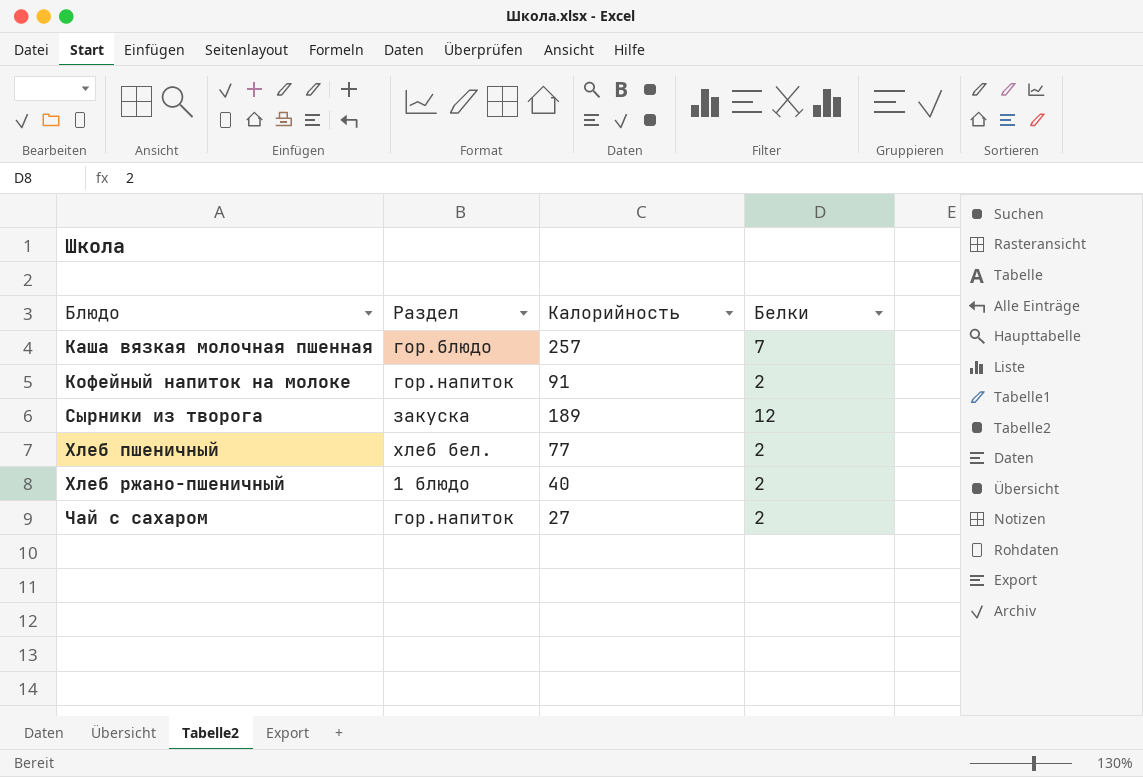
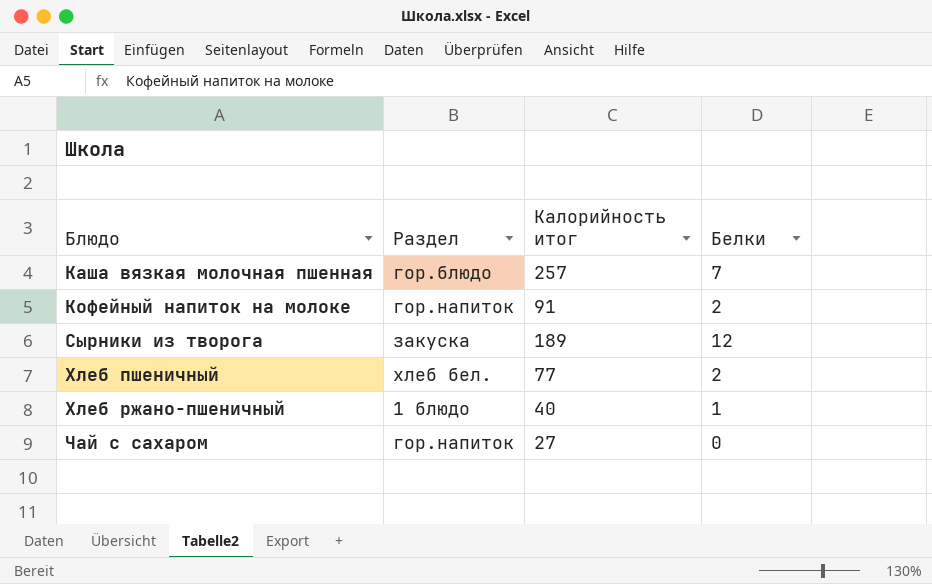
column name: Калорийность -> Калорийность итог
Хлеб ржано-пшеничный | Белки: 2 -> 1
Чай с сахаром | Белки: 2 -> 0

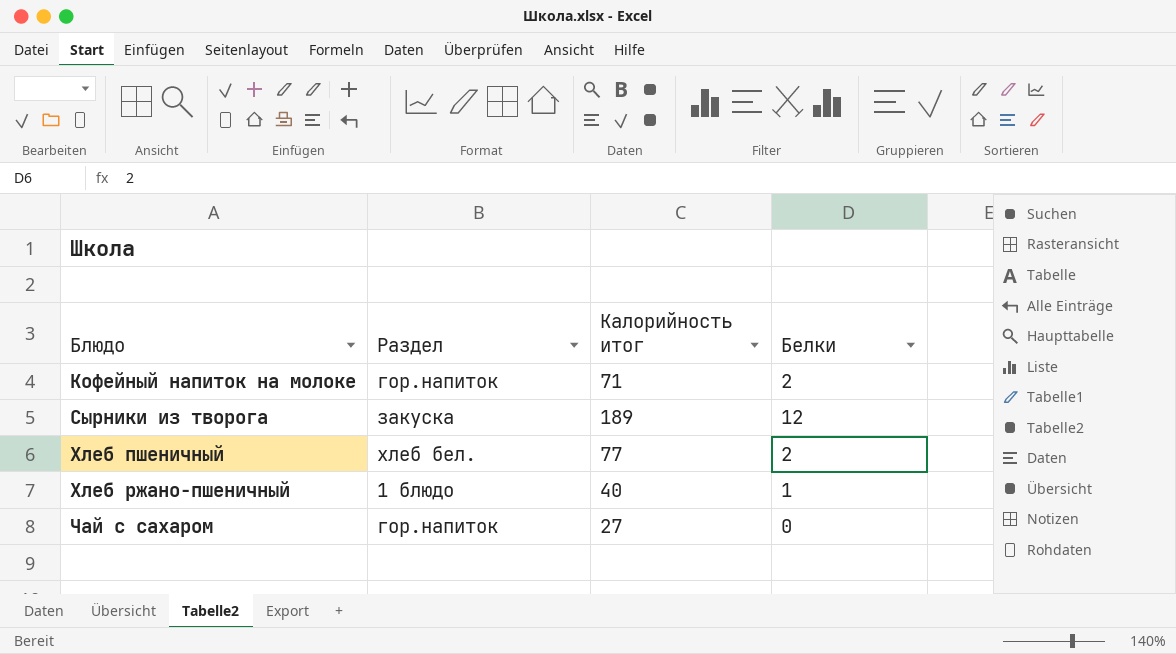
row Каша вязкая молочная пшенная: гор.блюдо | 257 | 7 -> none
Кофейный напиток на молоке | Калорийность итог: 91 -> 71

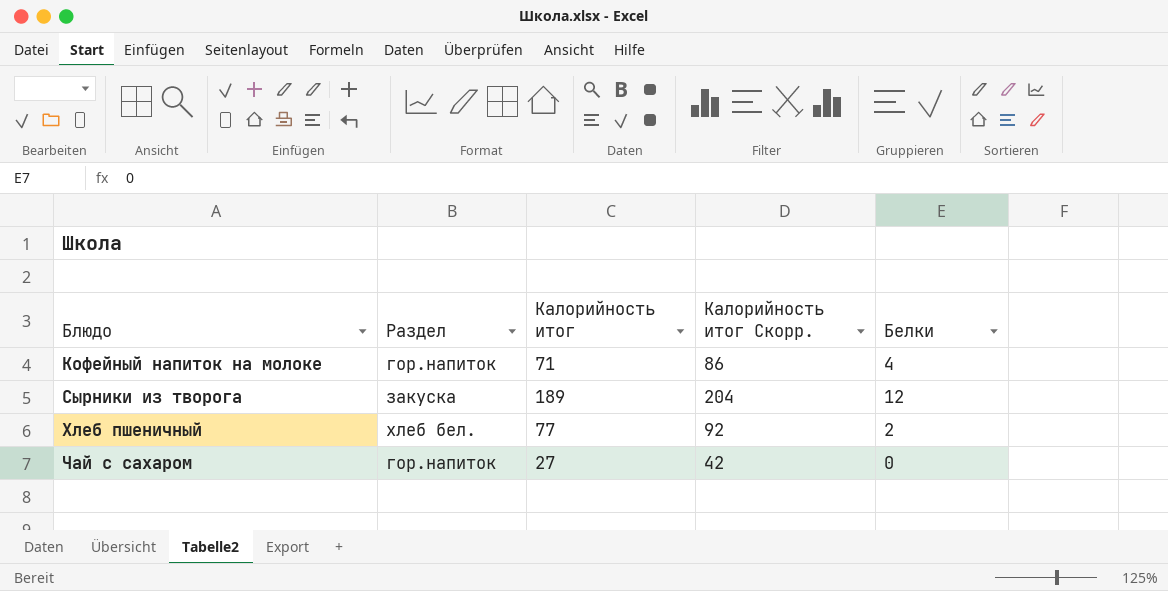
column Калорийность итог Скорр. | formula: none -> [Калорийность итог] + 15
row Хлеб ржано-пшеничный: 1 блюдо | 40 | 1 -> none
Кофейный напиток на молоке | Белки: 2 -> 4

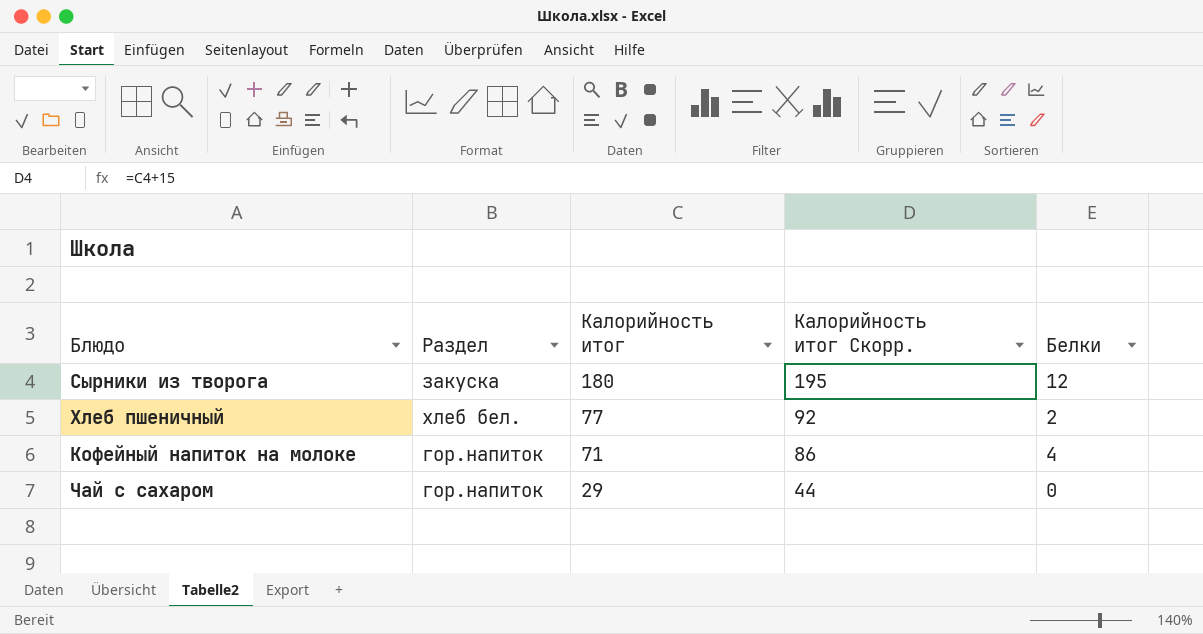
row order: Блюдо ascending -> Калорийность итог descending
Сырники из творога | Калорийность итог: 189 -> 180
Сырники из творога | Калорийность итог Скорр.: 204 -> 195
Чай с сахаром | Калорийность итог: 27 -> 29
Чай с сахаром | Калорийность итог Скорр.: 42 -> 44

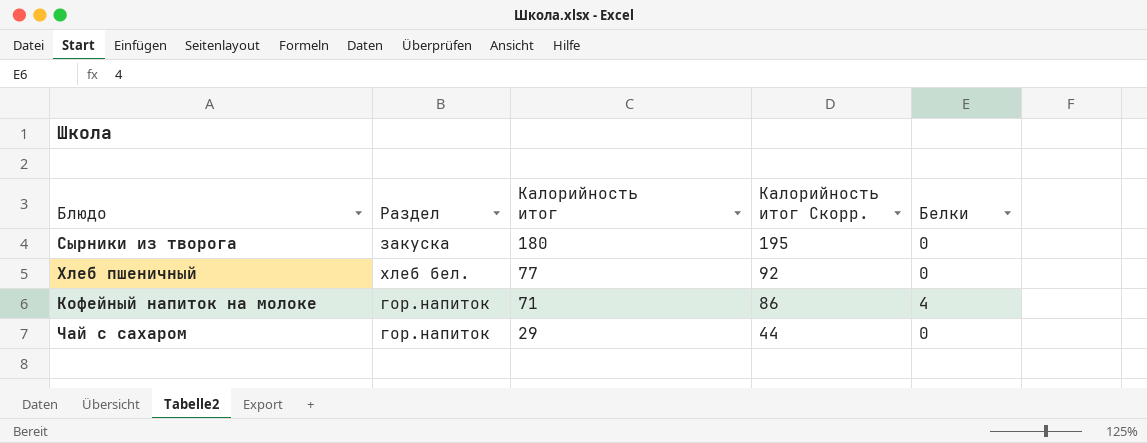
Сырники из творога | Белки: 12 -> 0
Хлеб пшеничный | Белки: 2 -> 0

